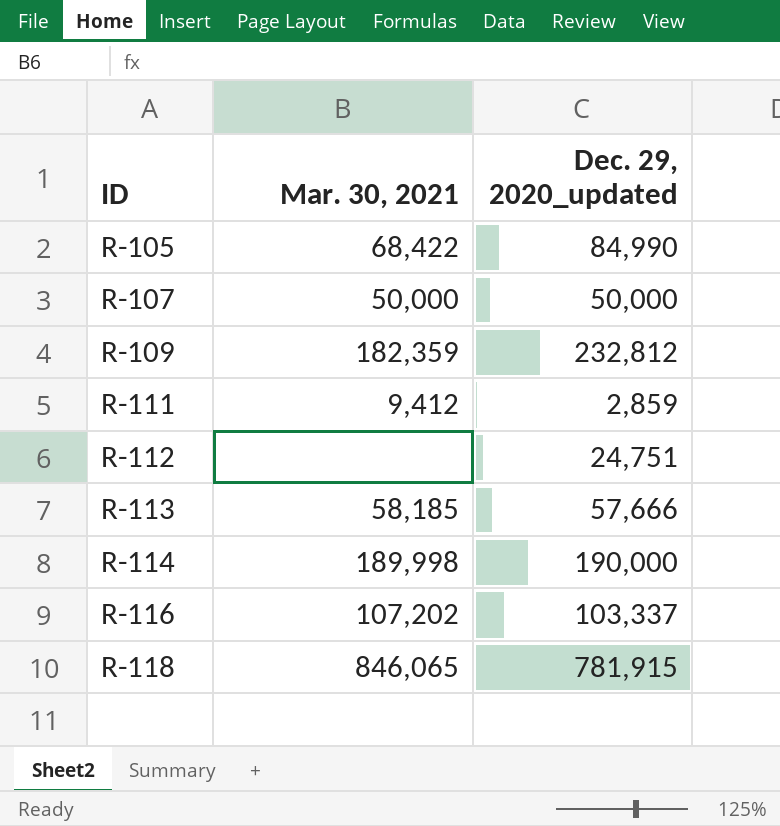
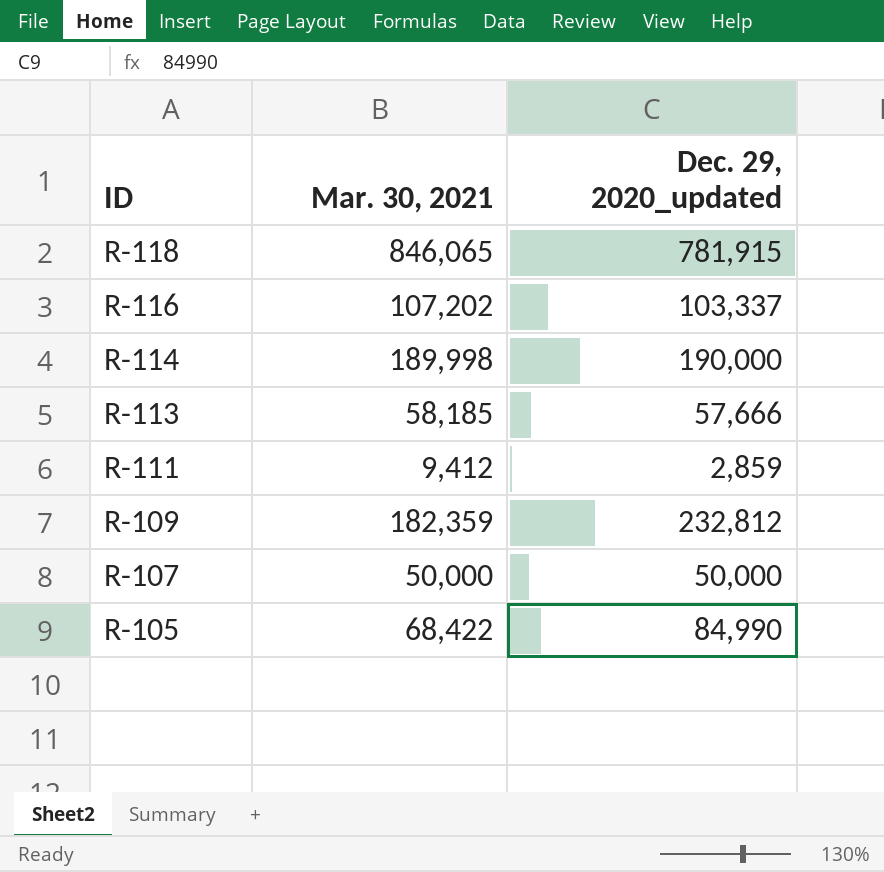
row order: ID ascending -> ID descending
row R-112: none | 24,751 -> none

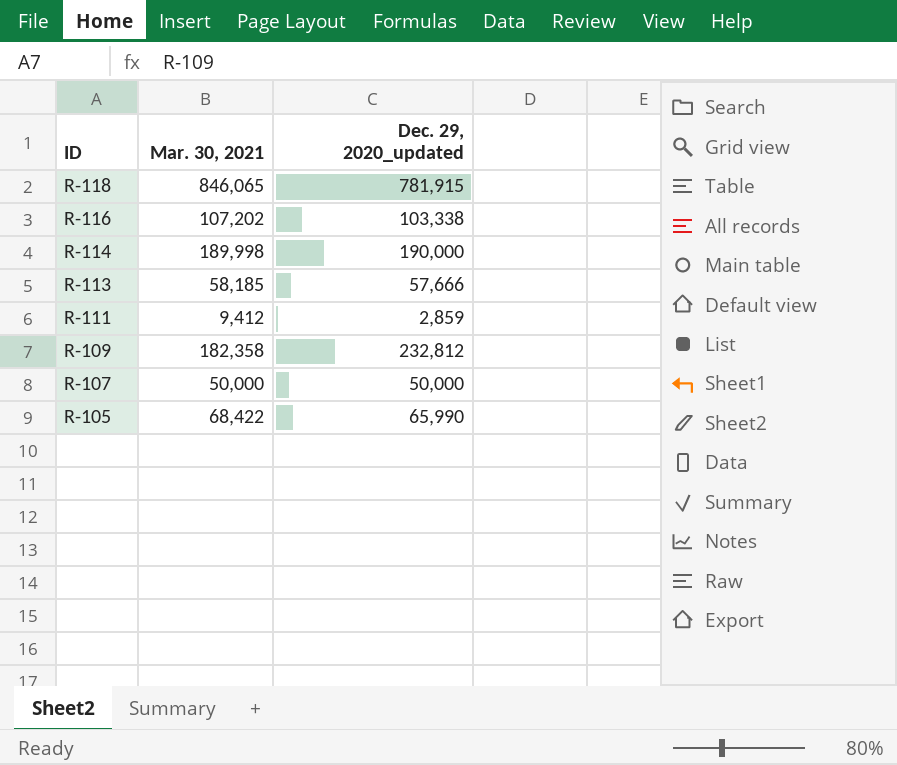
R-116 | Dec. 29, 2020_updated: 103,337 -> 103,338
R-109 | Mar. 30, 2021: 182,359 -> 182,358
R-105 | Dec. 29, 2020_updated: 84,990 -> 65,990

